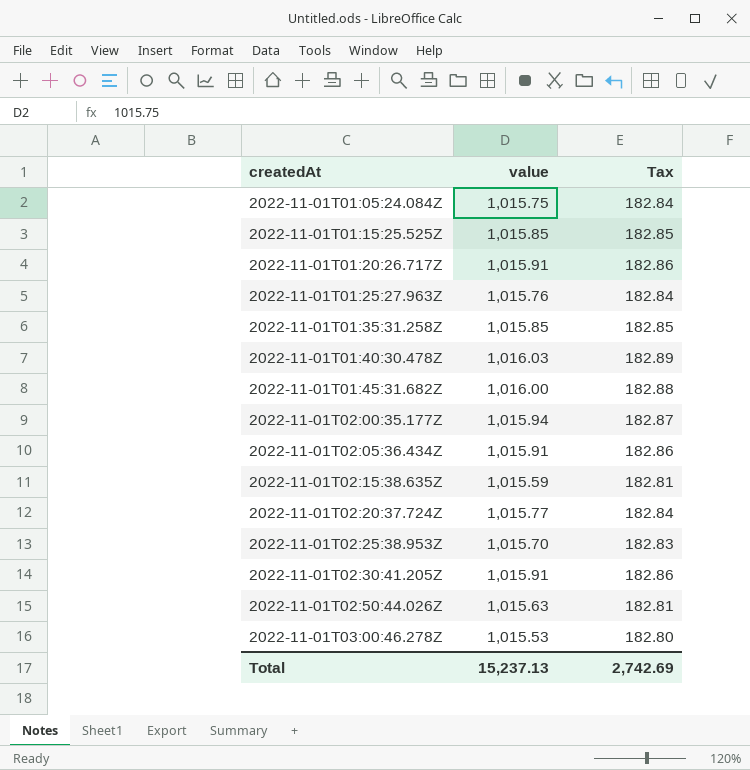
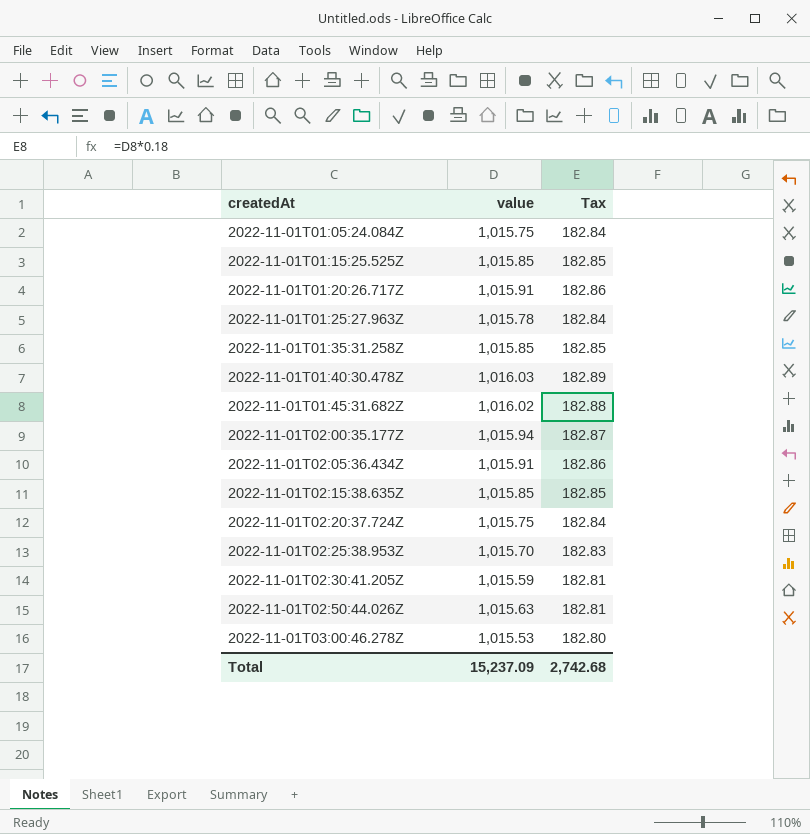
2022-11-01T01:25:27.963Z | value: 1,015.76 -> 1,015.78
2022-11-01T01:45:31.682Z | value: 1,016.00 -> 1,016.02
2022-11-01T02:15:38.635Z | value: 1,015.59 -> 1,015.85
2022-11-01T02:15:38.635Z | Tax: 182.81 -> 182.85
2022-11-01T02:20:37.724Z | value: 1,015.77 -> 1,015.75
2022-11-01T02:30:41.205Z | value: 1,015.91 -> 1,015.59
2022-11-01T02:30:41.205Z | Tax: 182.86 -> 182.81
Total | value: 15,237.13 -> 15,237.09
Total | Tax: 2,742.69 -> 2,742.68

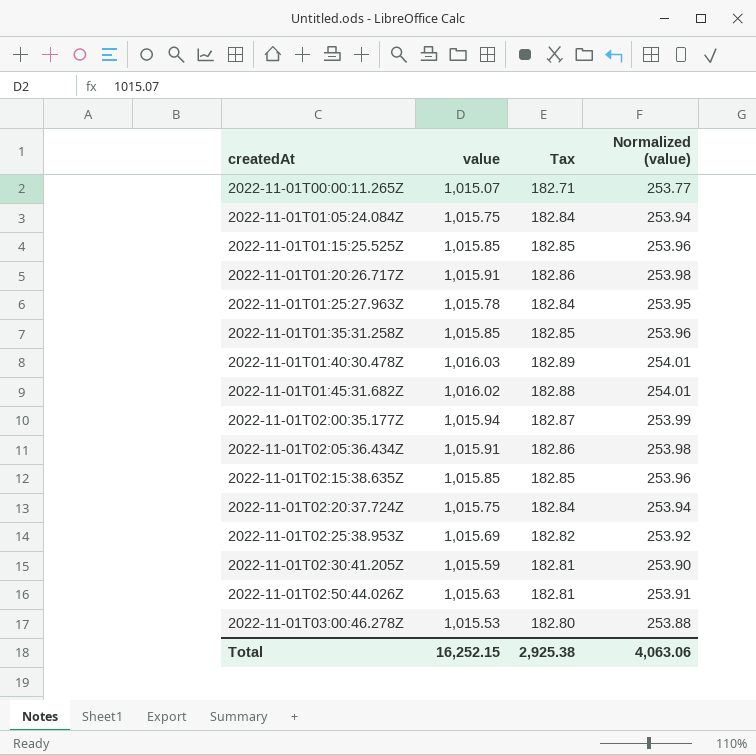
column Normalized (value) | formula: none -> [value] * 0.25
row 2022-11-01T00:00:11.265Z: none -> 1,015.07 | 182.71 | 253.77
2022-11-01T02:25:38.953Z | value: 1,015.70 -> 1,015.69
2022-11-01T02:25:38.953Z | Tax: 182.83 -> 182.82
Total | value: 15,237.09 -> 16,252.15
Total | Tax: 2,742.68 -> 2,925.38

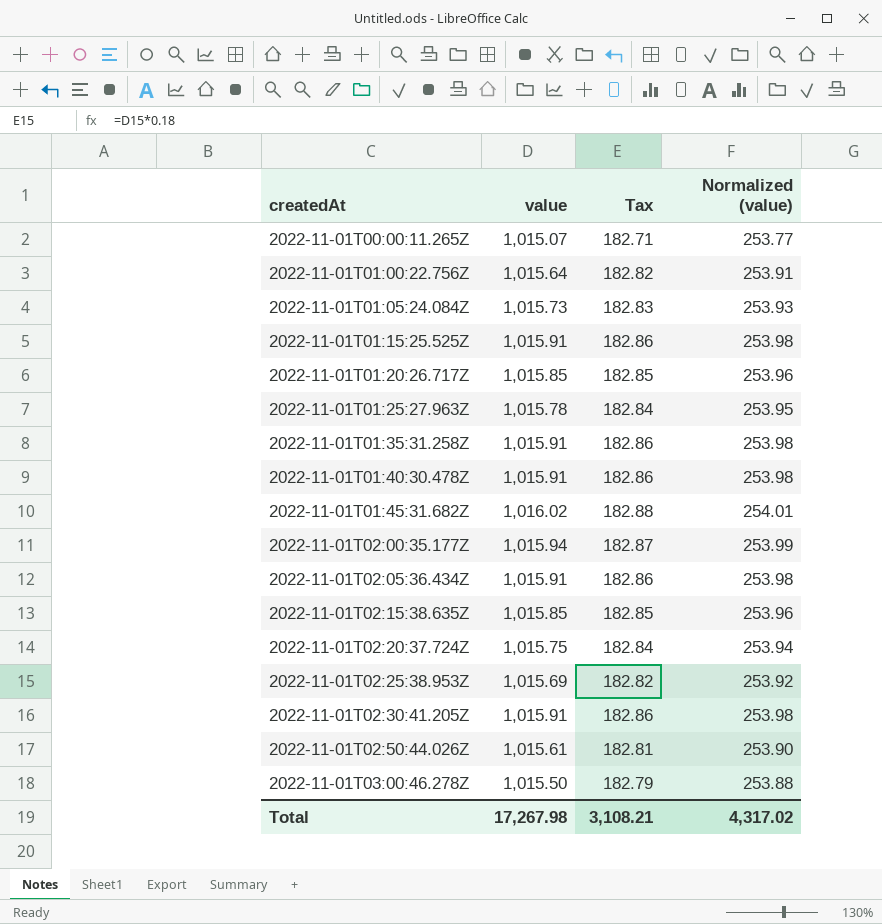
row 2022-11-01T01:00:22.756Z: none -> 1,015.64 | 182.82 | 253.91
2022-11-01T01:05:24.084Z | value: 1,015.75 -> 1,015.73
2022-11-01T01:05:24.084Z | Tax: 182.84 -> 182.83
2022-11-01T01:05:24.084Z | Normalized (value): 253.94 -> 253.93
2022-11-01T01:15:25.525Z | value: 1,015.85 -> 1,015.91
2022-11-01T01:15:25.525Z | Tax: 182.85 -> 182.86
2022-11-01T01:15:25.525Z | Normalized (value): 253.96 -> 253.98
2022-11-01T01:20:26.717Z | value: 1,015.91 -> 1,015.85
2022-11-01T01:20:26.717Z | Tax: 182.86 -> 182.85
2022-11-01T01:20:26.717Z | Normalized (value): 253.98 -> 253.96
2022-11-01T01:35:31.258Z | value: 1,015.85 -> 1,015.91
2022-11-01T01:35:31.258Z | Tax: 182.85 -> 182.86
2022-11-01T01:35:31.258Z | Normalized (value): 253.96 -> 253.98
2022-11-01T01:40:30.478Z | value: 1,016.03 -> 1,015.91
2022-11-01T01:40:30.478Z | Tax: 182.89 -> 182.86
2022-11-01T01:40:30.478Z | Normalized (value): 254.01 -> 253.98
2022-11-01T02:30:41.205Z | value: 1,015.59 -> 1,015.91
2022-11-01T02:30:41.205Z | Tax: 182.81 -> 182.86
2022-11-01T02:30:41.205Z | Normalized (value): 253.90 -> 253.98
2022-11-01T02:50:44.026Z | value: 1,015.63 -> 1,015.61
2022-11-01T02:50:44.026Z | Normalized (value): 253.91 -> 253.90
2022-11-01T03:00:46.278Z | value: 1,015.53 -> 1,015.50
2022-11-01T03:00:46.278Z | Tax: 182.80 -> 182.79
Total | value: 16,252.15 -> 17,267.98
Total | Tax: 2,925.38 -> 3,108.21
Total | Normalized (value): 4,063.06 -> 4,317.02

